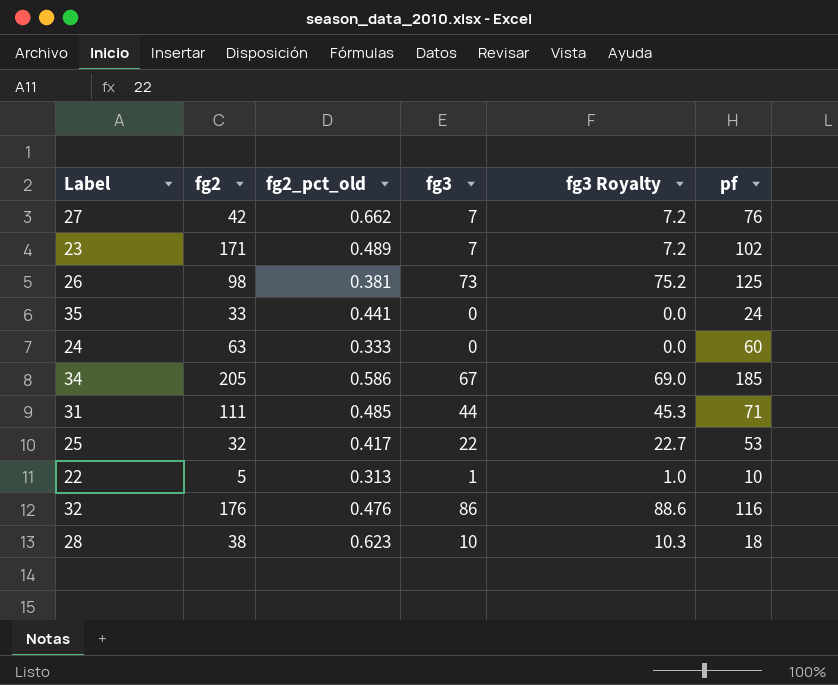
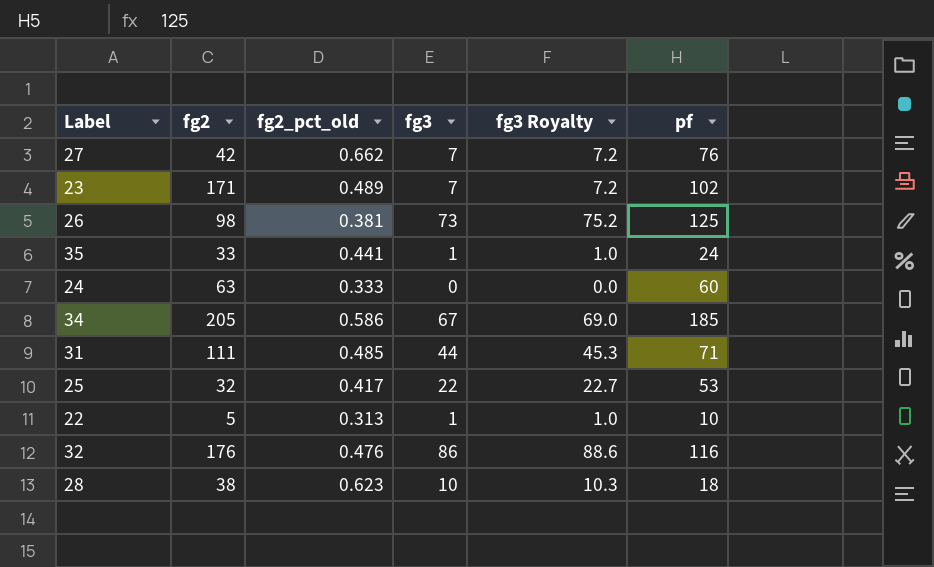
35 | fg3: 0 -> 1
35 | fg3 Royalty: 0.0 -> 1.0

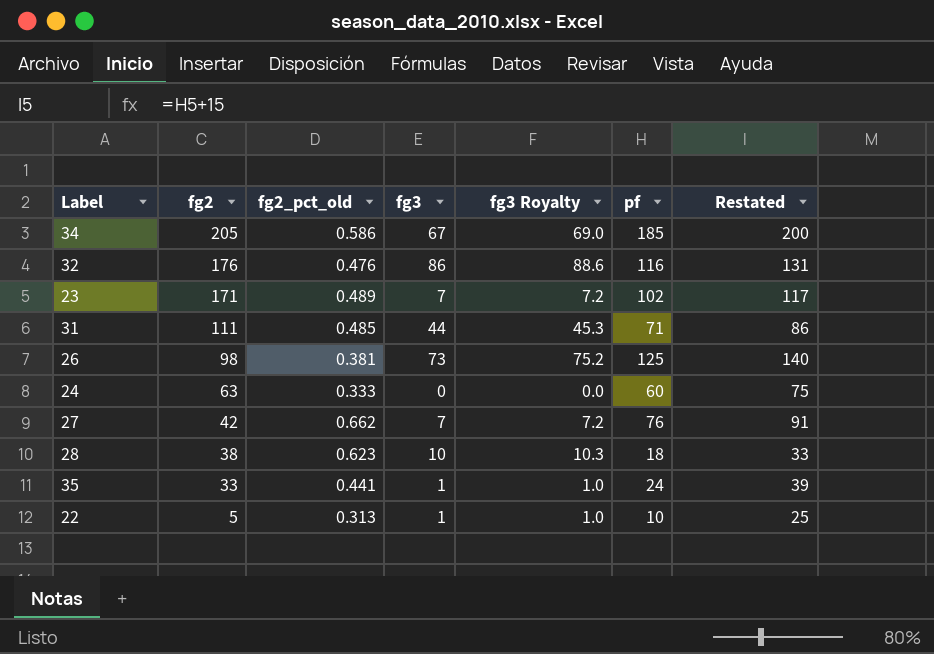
row order: none -> fg2 descending
column Restated | formula: none -> [pf] + 15
row 25: 32 | 0.417 | 22 | 22.7 | 53 -> none

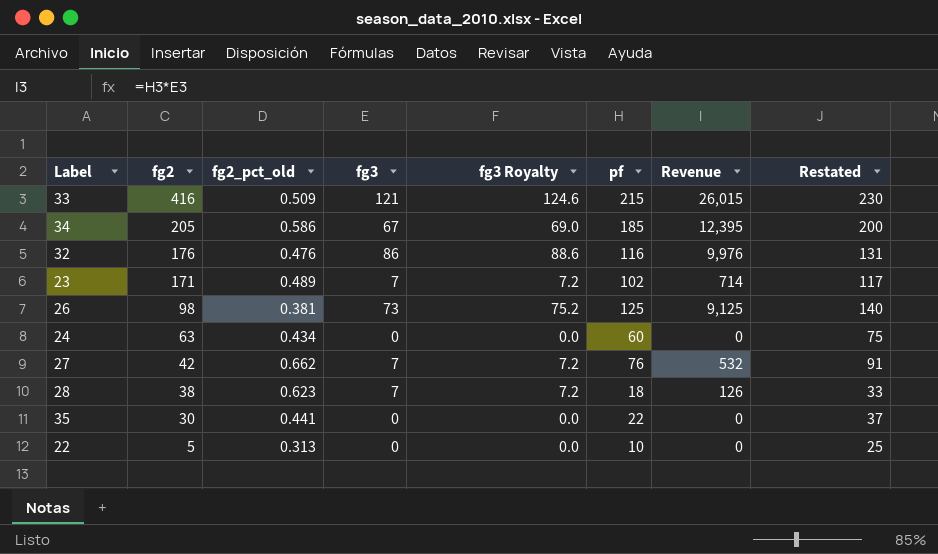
column Revenue | formula: none -> [fg3] * [pf]
row 31: 111 | 0.485 | 44 | 45.3 | 71 | 86 -> none
row 33: none -> 416 | 0.509 | 121 | 124.6 | 215 | 26,015 | 230
24 | fg2_pct_old: 0.333 -> 0.434
28 | fg3: 10 -> 7
28 | fg3 Royalty: 10.3 -> 7.2
35 | fg2: 33 -> 30
35 | fg3: 1 -> 0
35 | fg3 Royalty: 1.0 -> 0.0
35 | pf: 24 -> 22
35 | Restated: 39 -> 37
22 | fg3: 1 -> 0
22 | fg3 Royalty: 1.0 -> 0.0

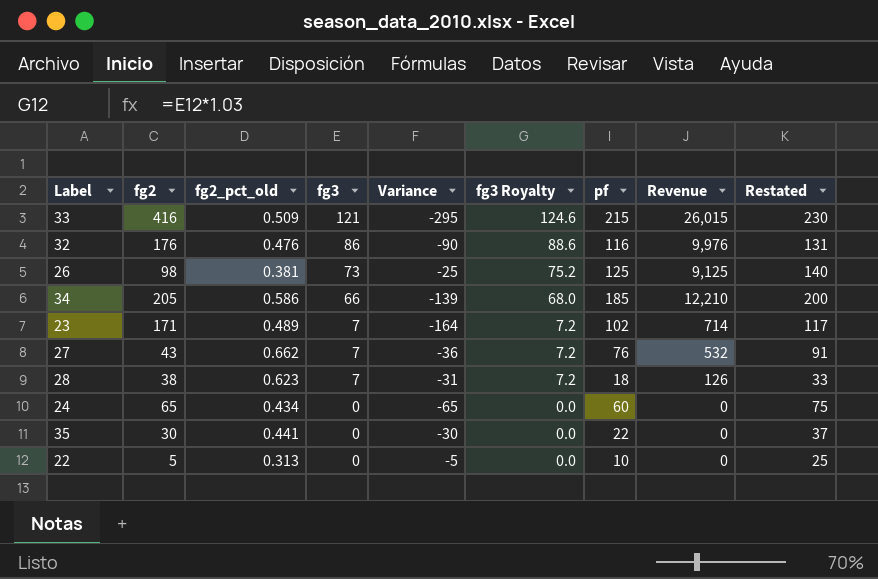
row order: fg2 descending -> fg3 descending
column Variance | formula: none -> [fg3] - [fg2]
34 | fg3: 67 -> 66
34 | fg3 Royalty: 69.0 -> 68.0
34 | Revenue: 12,395 -> 12,210
27 | fg2: 42 -> 43
24 | fg2: 63 -> 65

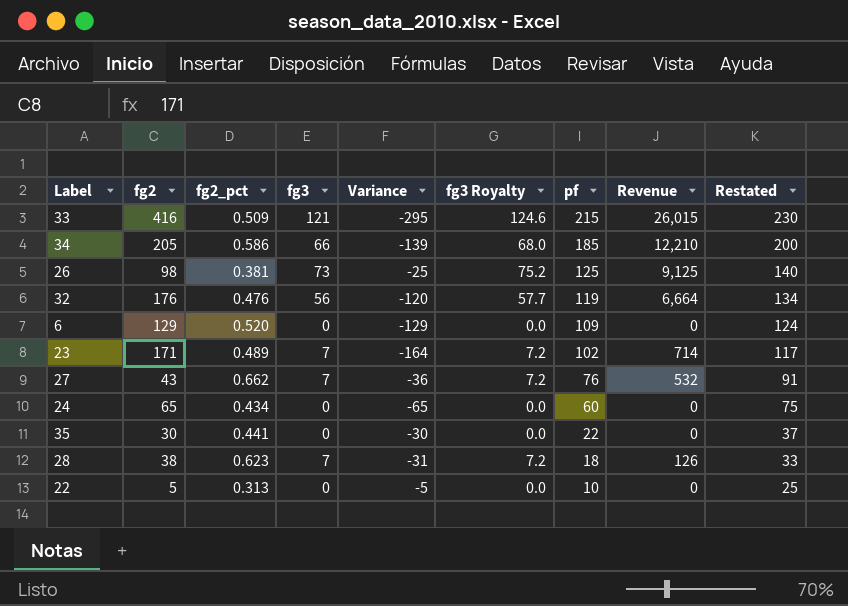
row order: fg3 descending -> pf descending
column name: fg2_pct_old -> fg2_pct
32 | fg3: 86 -> 56
32 | Variance: -90 -> -120
32 | fg3 Royalty: 88.6 -> 57.7
32 | pf: 116 -> 119
32 | Revenue: 9,976 -> 6,664
32 | Restated: 131 -> 134
row 6: none -> 129 | 0.520 | 0 | -129 | 0.0 | 109 | 0 | 124

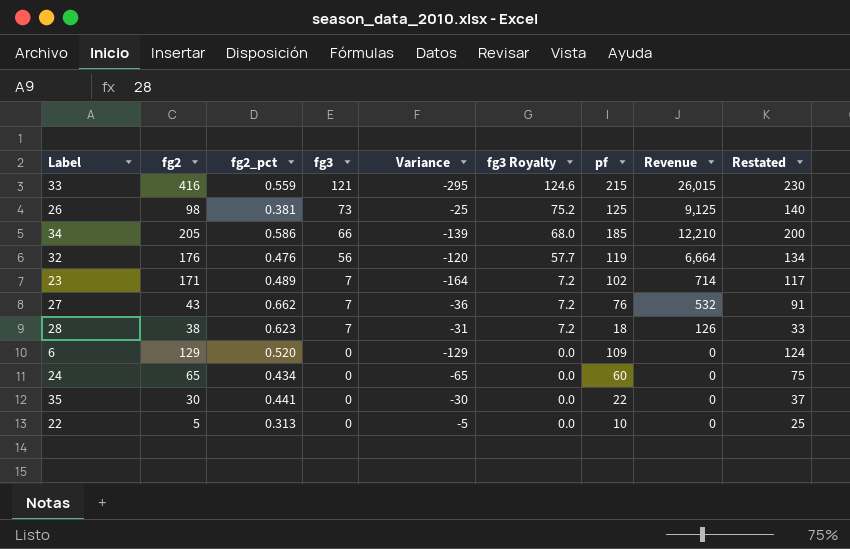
row order: pf descending -> fg3 descending
33 | fg2_pct: 0.509 -> 0.559

